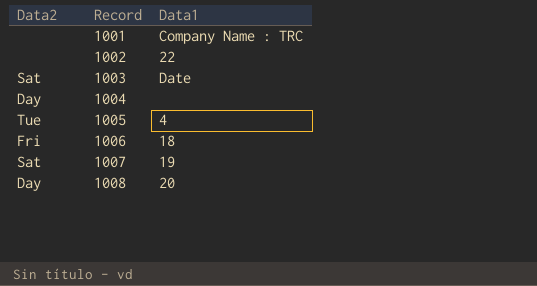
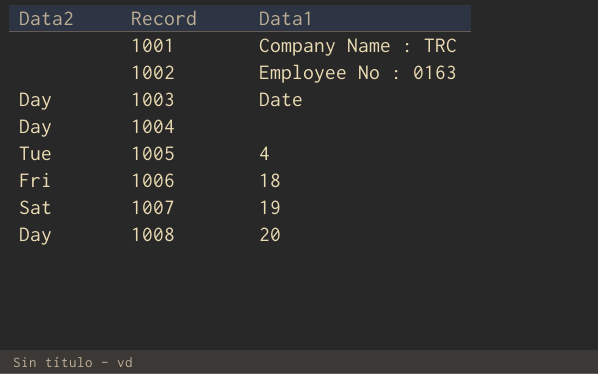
1002 | Data1: 22 -> Employee No : 0163
1003 | Data2: Sat -> Day

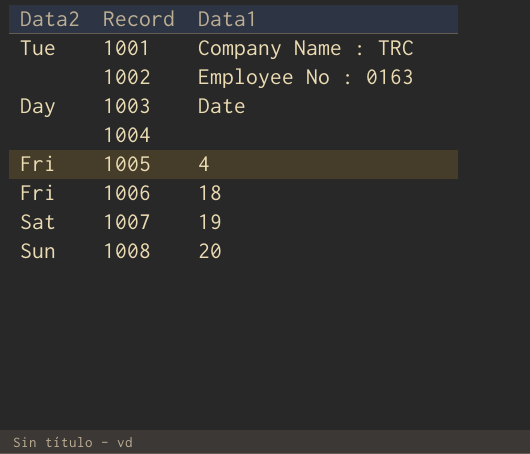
1001 | Data2: none -> Tue
1004 | Data2: Day -> none
1005 | Data2: Tue -> Fri
1008 | Data2: Day -> Sun

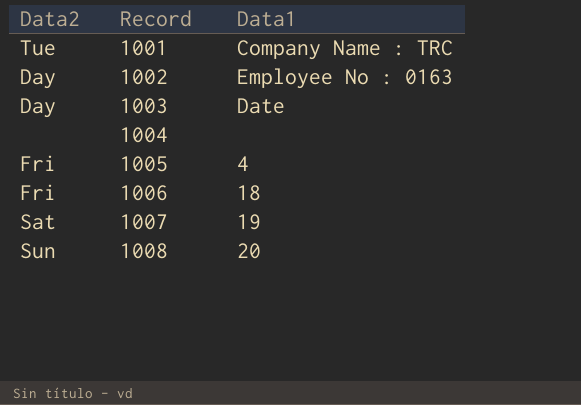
1002 | Data2: none -> Day

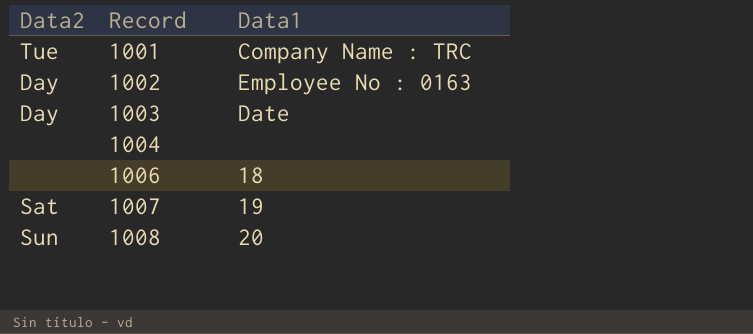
row 1005: Fri | 4 -> none
1006 | Data2: Fri -> none

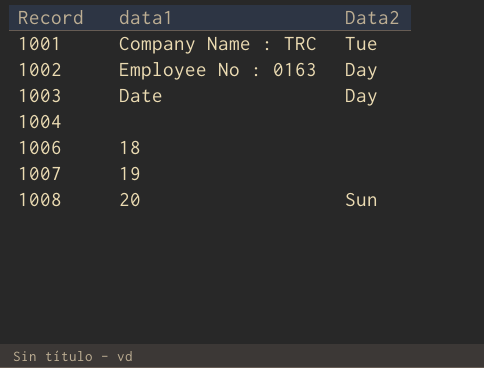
column name: Data1 -> data1
column Data2 | position: 1 -> 3
1007 | Data2: Sat -> none

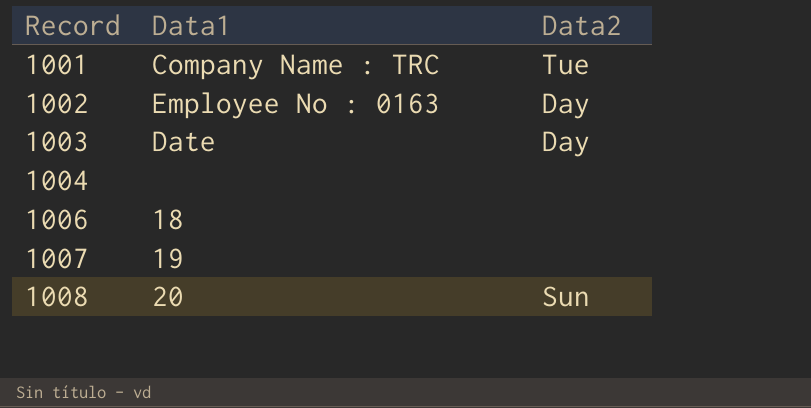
column name: data1 -> Data1

